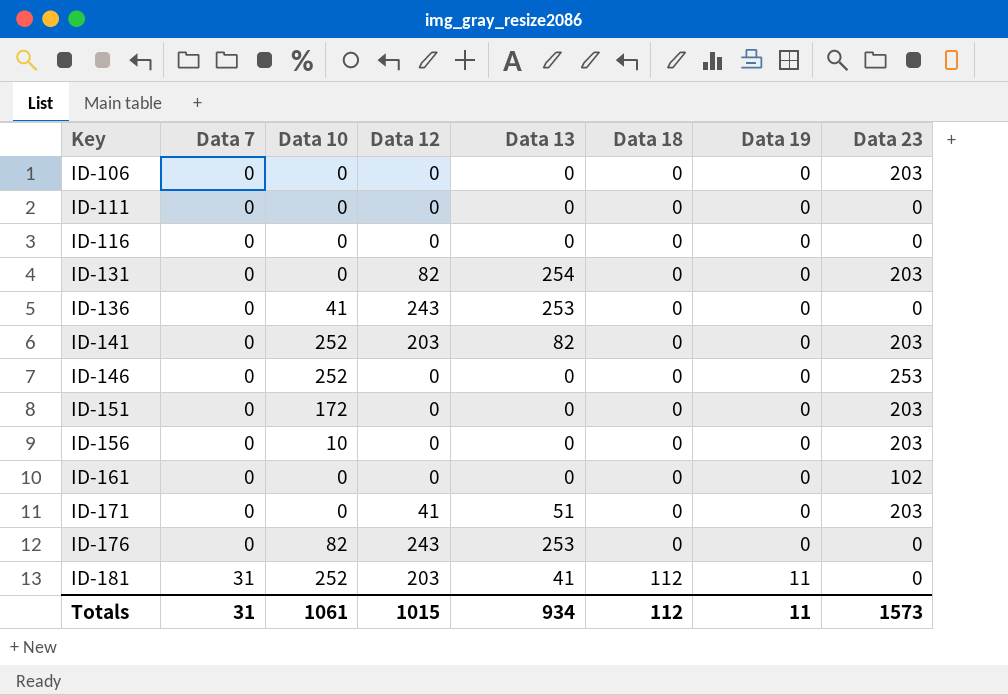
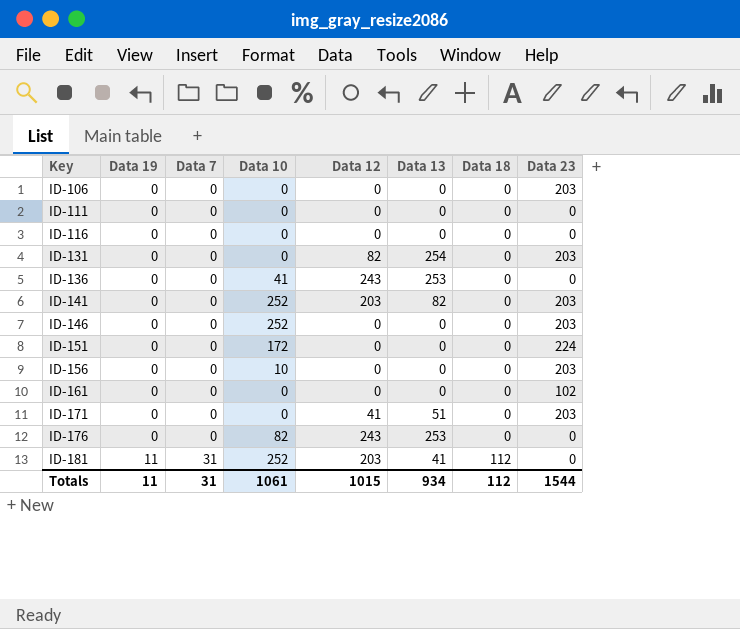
column Data 19 | position: 7 -> 2
ID-146 | Data 23: 253 -> 203
ID-151 | Data 23: 203 -> 224
Totals | Data 23: 1573 -> 1544

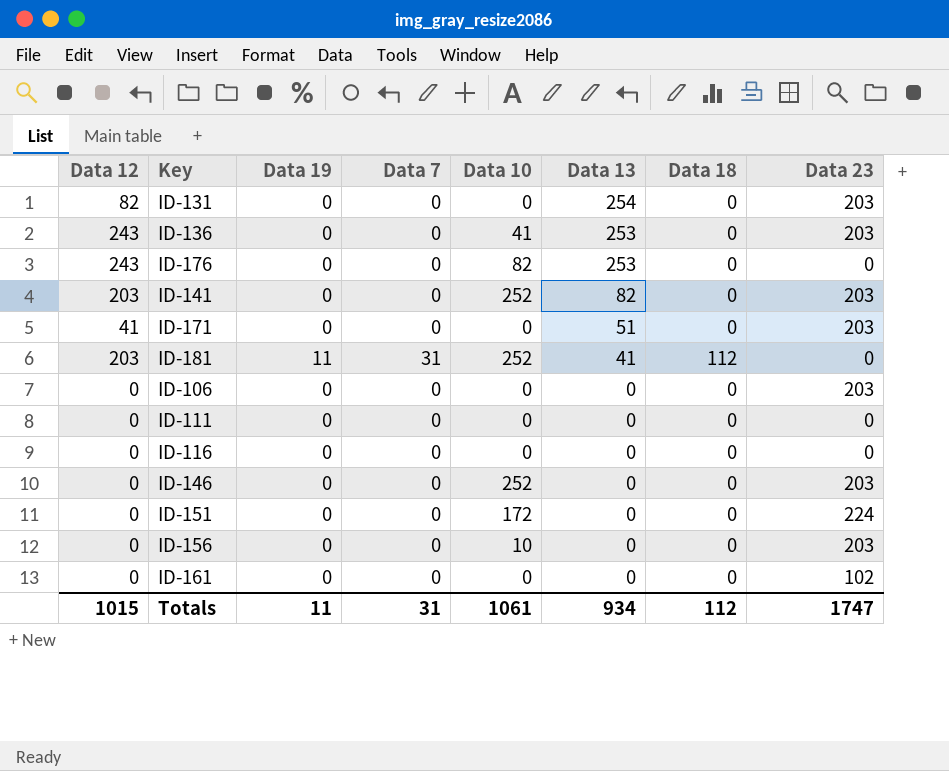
row order: Key ascending -> Data 13 descending
column Data 12 | position: 5 -> 1
ID-136 | Data 23: 0 -> 203
Totals | Data 23: 1544 -> 1747

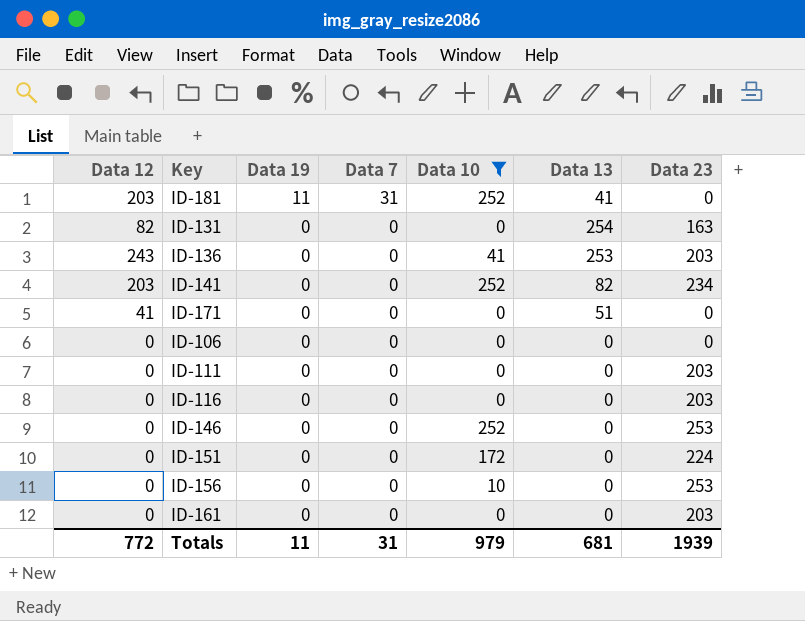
filter: none -> Data 10 != 82
row order: Data 13 descending -> Data 19 descending
column Data 18 | position: 7 -> none
ID-131 | Data 23: 203 -> 163
ID-141 | Data 23: 203 -> 234
ID-171 | Data 23: 203 -> 0
ID-106 | Data 23: 203 -> 0
ID-111 | Data 23: 0 -> 203
ID-116 | Data 23: 0 -> 203
ID-146 | Data 23: 203 -> 253
ID-156 | Data 23: 203 -> 253
ID-161 | Data 23: 102 -> 203
Totals | Data 12: 1015 -> 772
Totals | Data 10: 1061 -> 979
Totals | Data 13: 934 -> 681
Totals | Data 23: 1747 -> 1939

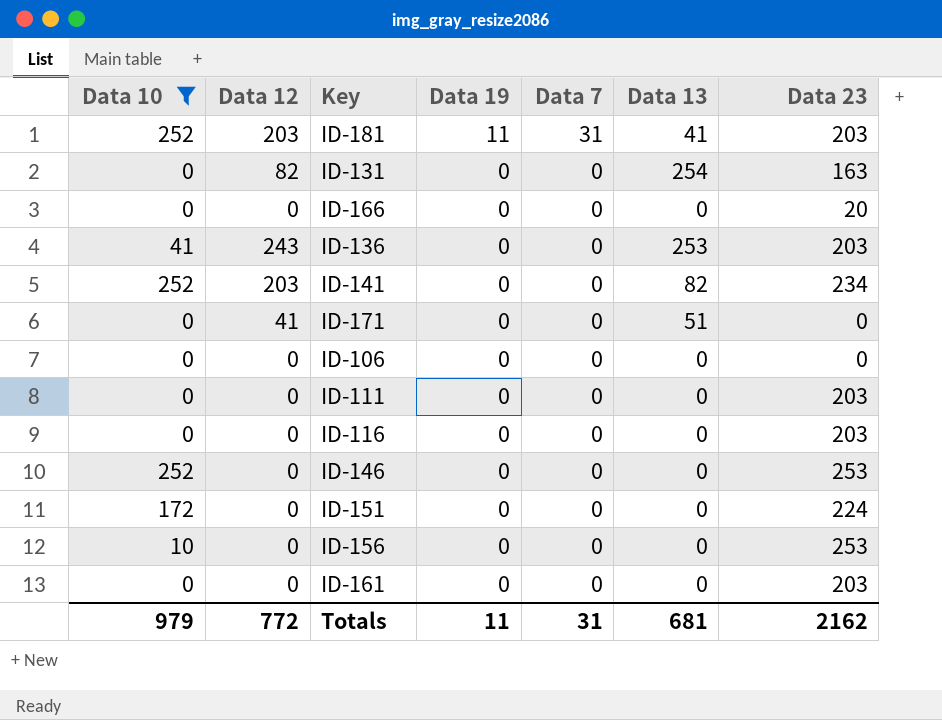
column Data 10 | position: 5 -> 1
ID-181 | Data 23: 0 -> 203
row ID-166: none -> 0 | 0 | 0 | 0 | 0 | 20
Totals | Data 23: 1939 -> 2162

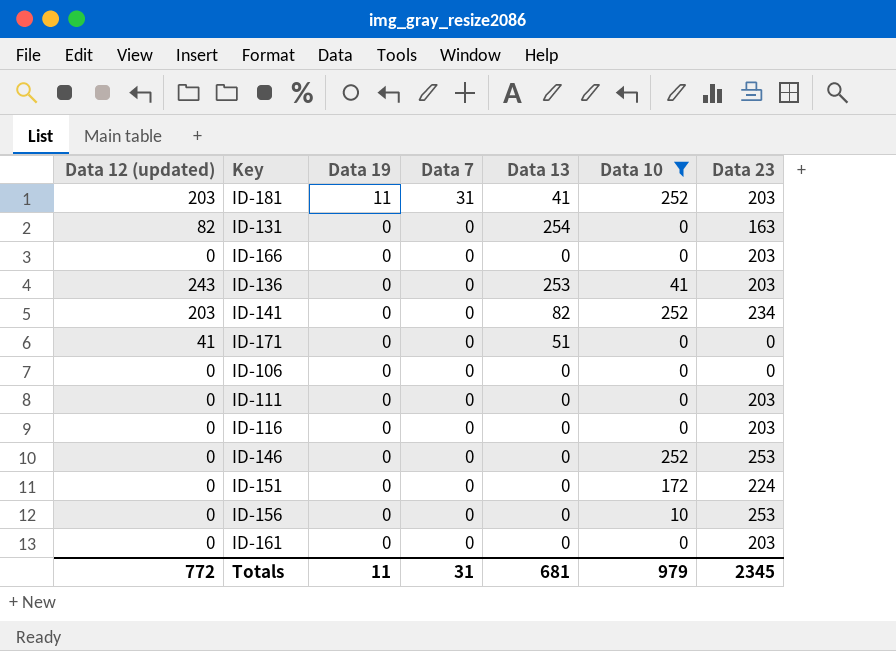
column name: Data 12 -> Data 12 (updated)
column Data 10 | position: 1 -> 6
ID-166 | Data 23: 20 -> 203
Totals | Data 23: 2162 -> 2345

